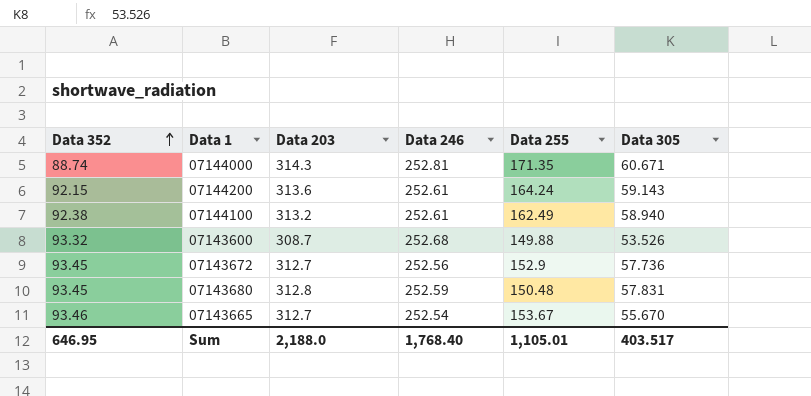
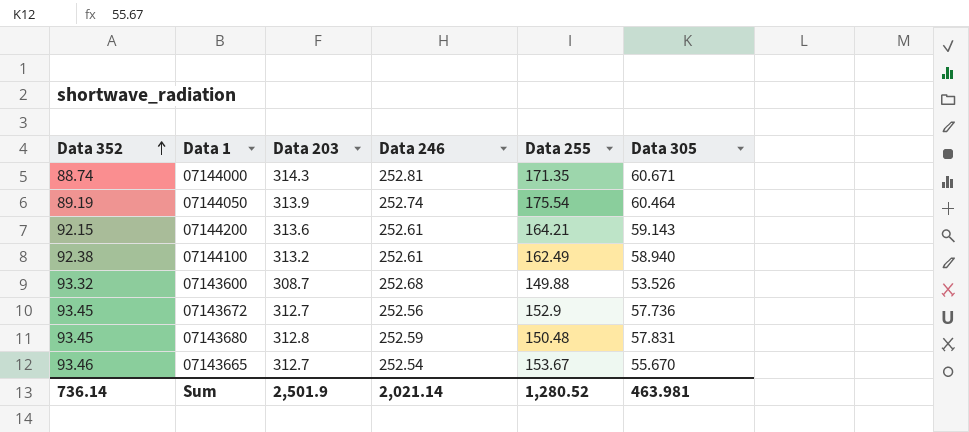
row 07144050: none -> 89.19 | 313.9 | 252.74 | 175.54 | 60.464
07144200 | Data 255: 164.24 -> 164.21
Sum | Data 352: 646.95 -> 736.14
Sum | Data 203: 2,188.0 -> 2,501.9
Sum | Data 246: 1,768.40 -> 2,021.14
Sum | Data 255: 1,105.01 -> 1,280.52
Sum | Data 305: 403.517 -> 463.981

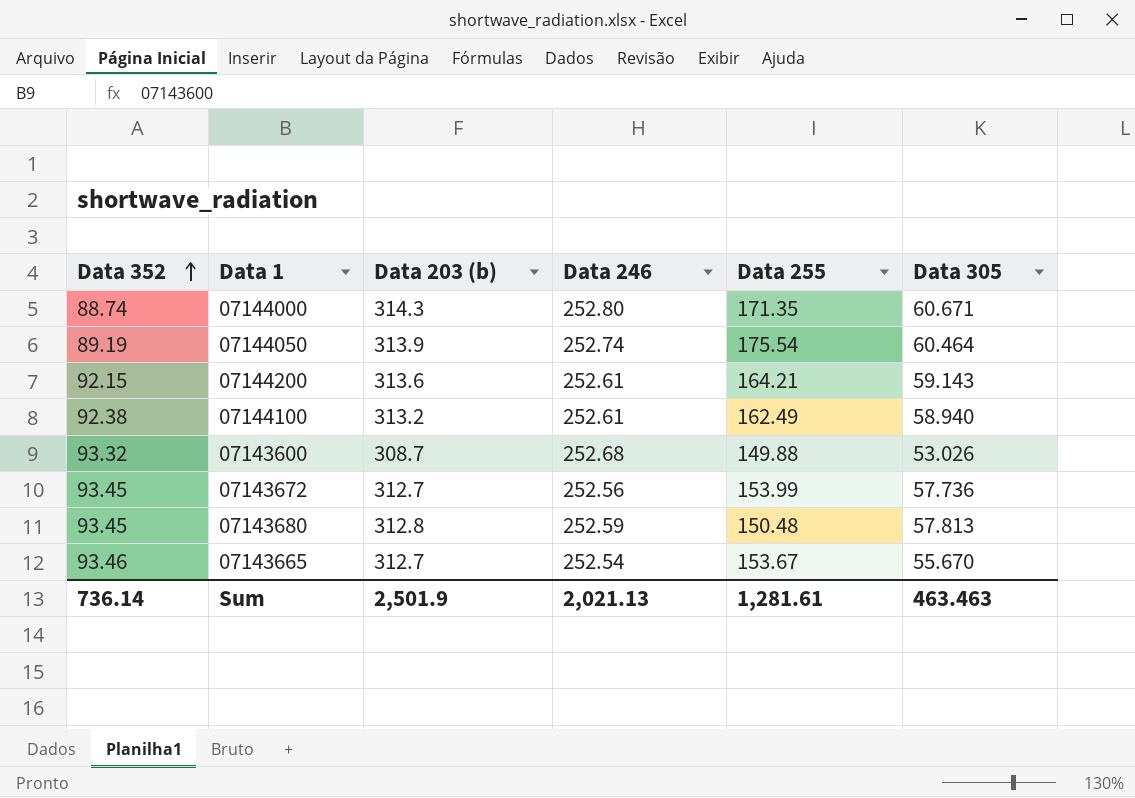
column name: Data 203 -> Data 203 (b)
07144000 | Data 246: 252.81 -> 252.80
07143600 | Data 305: 53.526 -> 53.026
07143672 | Data 255: 152.9 -> 153.99
07143680 | Data 305: 57.831 -> 57.813
Sum | Data 246: 2,021.14 -> 2,021.13
Sum | Data 255: 1,280.52 -> 1,281.61
Sum | Data 305: 463.981 -> 463.463

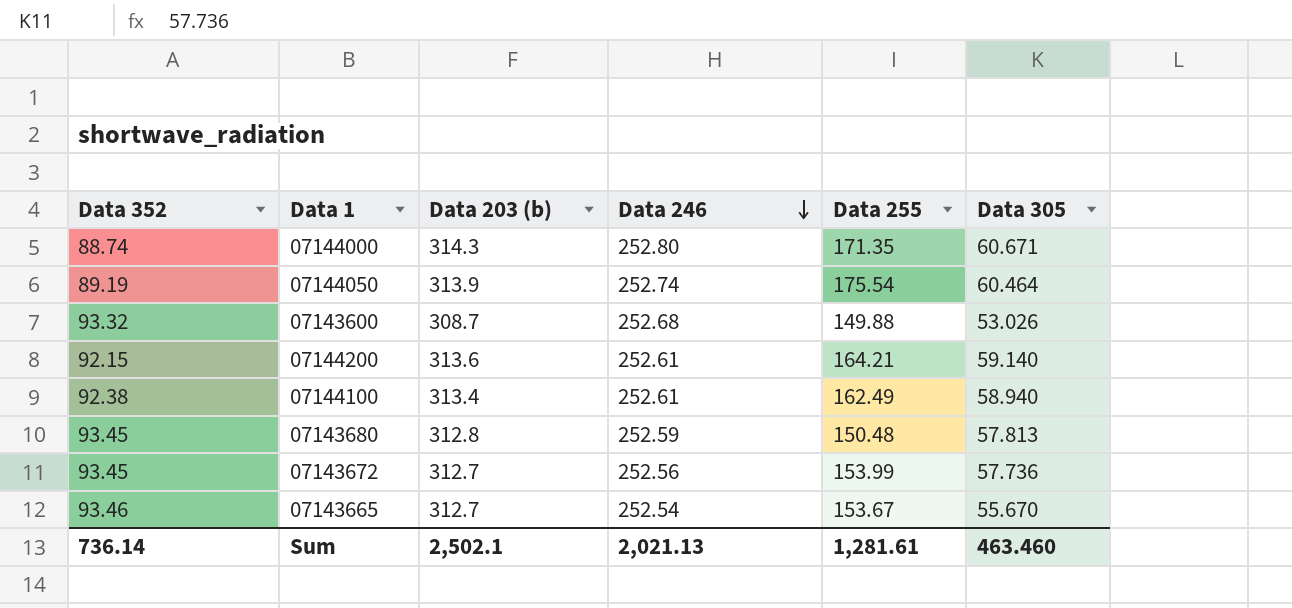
row order: Data 352 ascending -> Data 246 descending
07144200 | Data 305: 59.143 -> 59.140
07144100 | Data 203 (b): 313.2 -> 313.4
Sum | Data 203 (b): 2,501.9 -> 2,502.1
Sum | Data 305: 463.463 -> 463.460

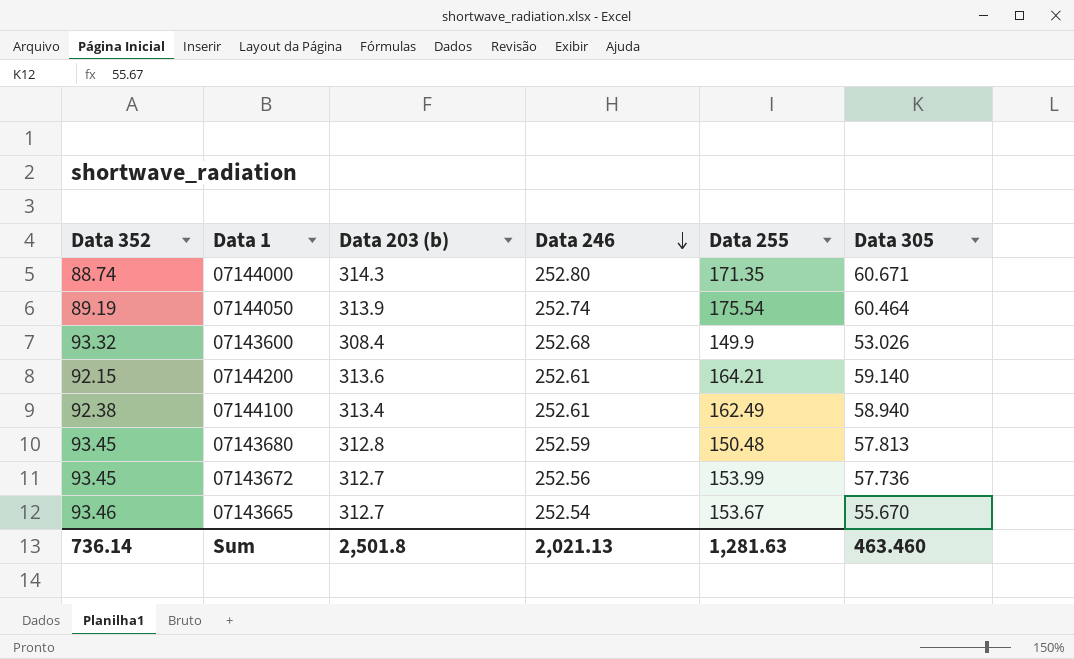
07143600 | Data 203 (b): 308.7 -> 308.4
07143600 | Data 255: 149.88 -> 149.9
Sum | Data 203 (b): 2,502.1 -> 2,501.8
Sum | Data 255: 1,281.61 -> 1,281.63

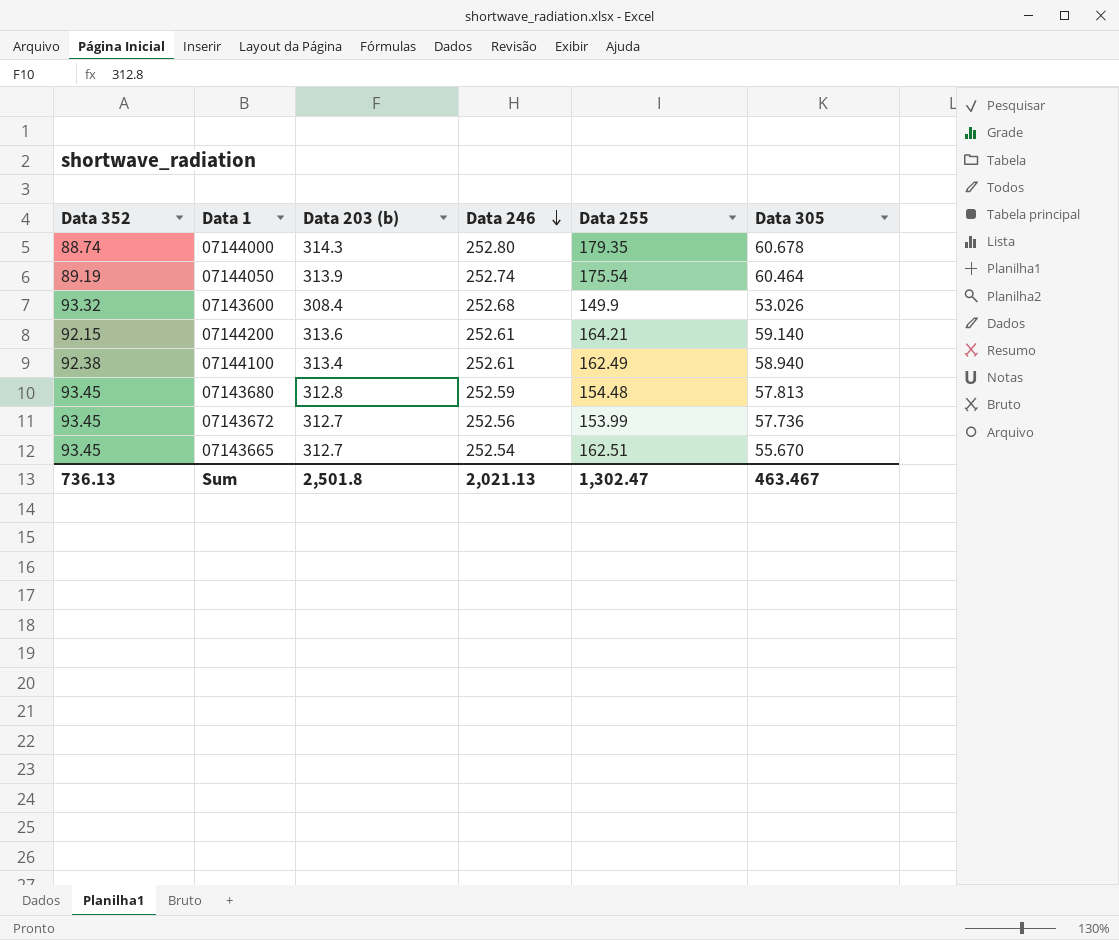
07144000 | Data 255: 171.35 -> 179.35
07144000 | Data 305: 60.671 -> 60.678
07143680 | Data 255: 150.48 -> 154.48
07143665 | Data 352: 93.46 -> 93.45
07143665 | Data 255: 153.67 -> 162.51
Sum | Data 352: 736.14 -> 736.13
Sum | Data 255: 1,281.63 -> 1,302.47
Sum | Data 305: 463.460 -> 463.467

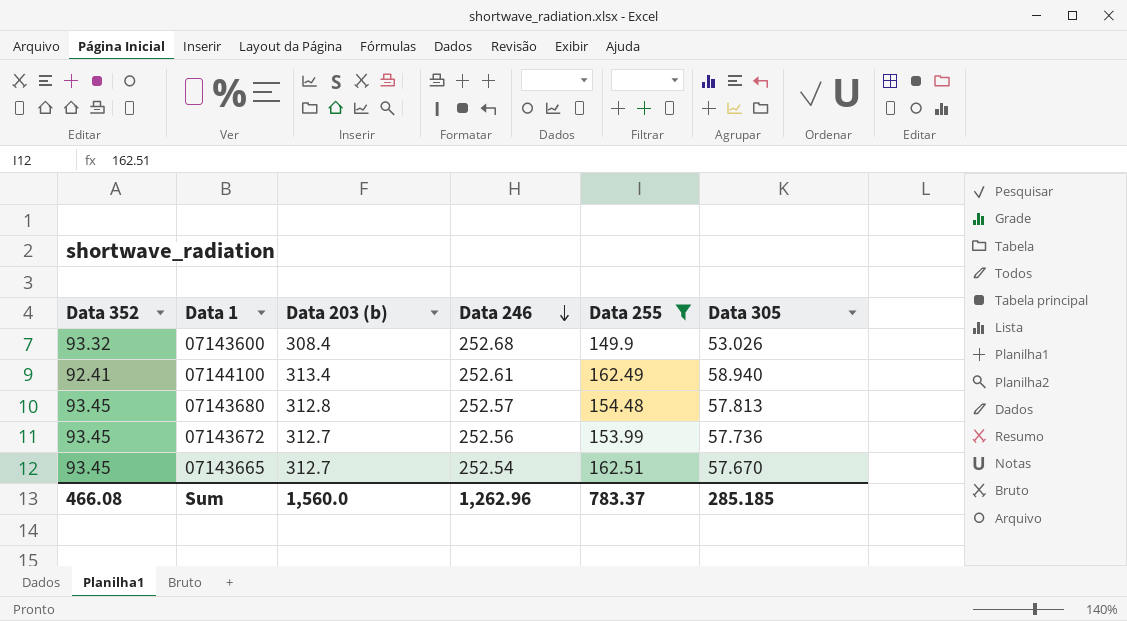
filter: none -> Data 255 <= 162.51
07144100 | Data 352: 92.38 -> 92.41
07143680 | Data 246: 252.59 -> 252.57
07143665 | Data 305: 55.670 -> 57.670
Sum | Data 352: 736.13 -> 466.08
Sum | Data 203 (b): 2,501.8 -> 1,560.0
Sum | Data 246: 2,021.13 -> 1,262.96
Sum | Data 255: 1,302.47 -> 783.37
Sum | Data 305: 463.467 -> 285.185

